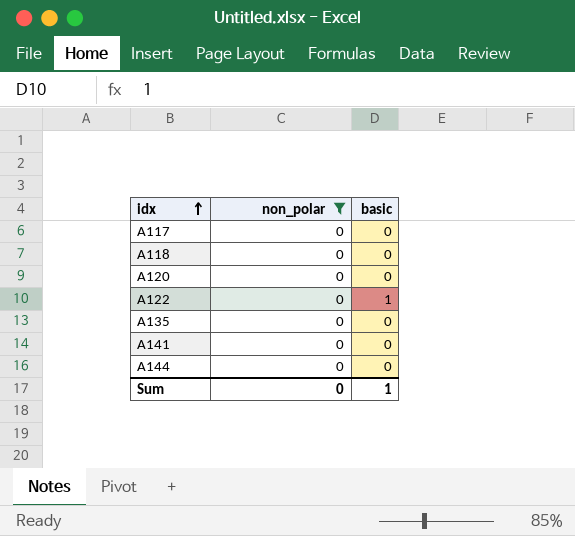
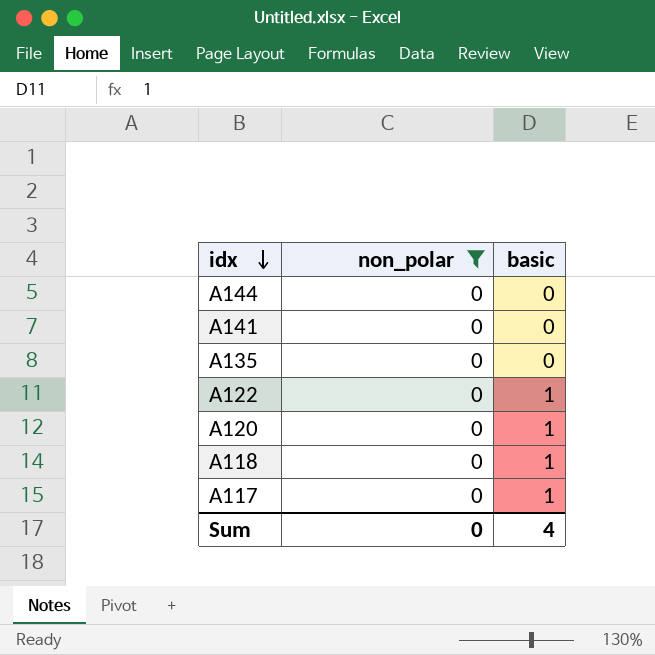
row order: idx ascending -> idx descending
A120 | basic: 0 -> 1
A118 | basic: 0 -> 1
A117 | basic: 0 -> 1
Sum | basic: 1 -> 4

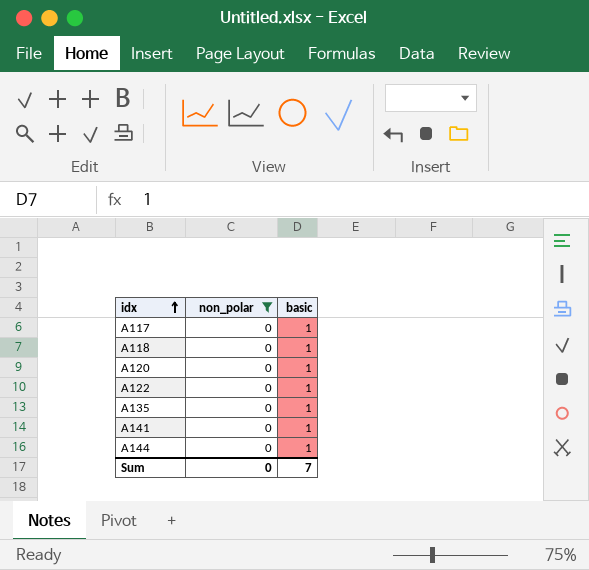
row order: idx descending -> idx ascending
A135 | basic: 0 -> 1
A141 | basic: 0 -> 1
A144 | basic: 0 -> 1
Sum | basic: 4 -> 7

